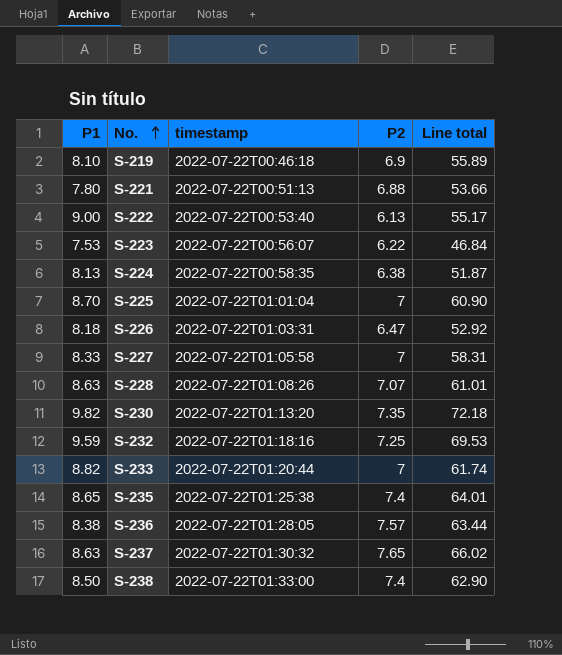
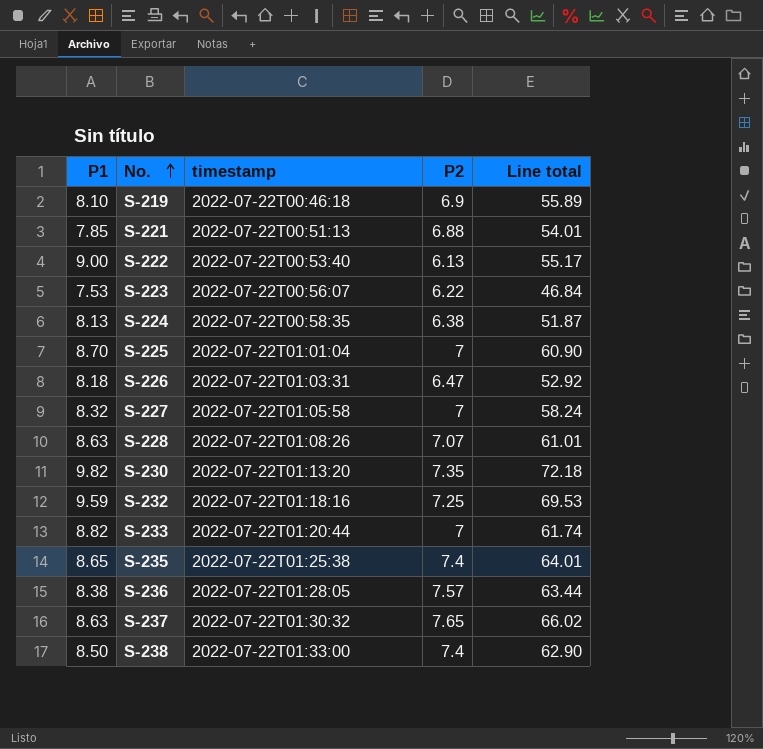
S-221 | P1: 7.80 -> 7.85
S-221 | Line total: 53.66 -> 54.01
S-227 | P1: 8.33 -> 8.32
S-227 | Line total: 58.31 -> 58.24

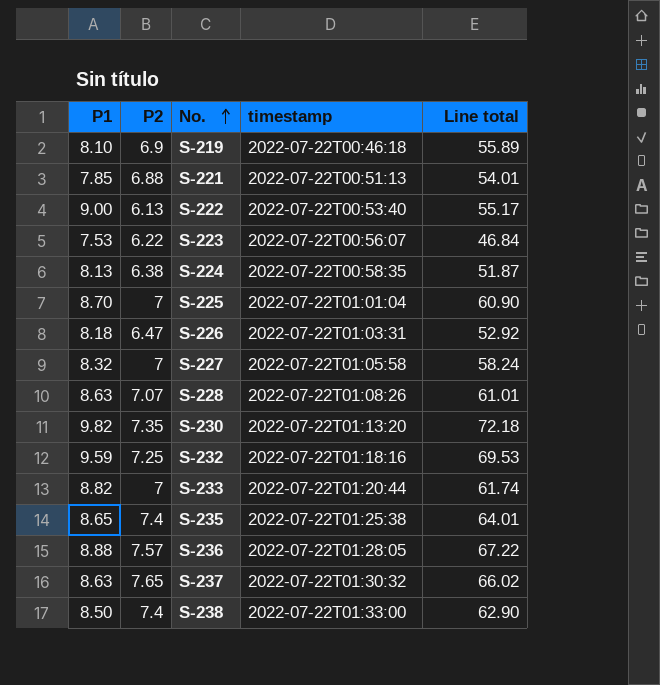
column P2 | position: 4 -> 2
S-236 | P1: 8.38 -> 8.88
S-236 | Line total: 63.44 -> 67.22

